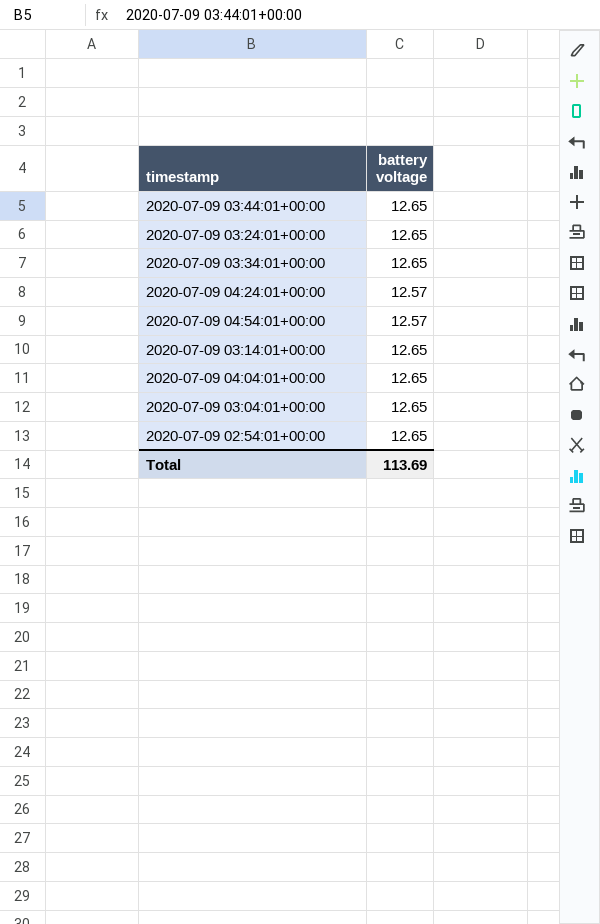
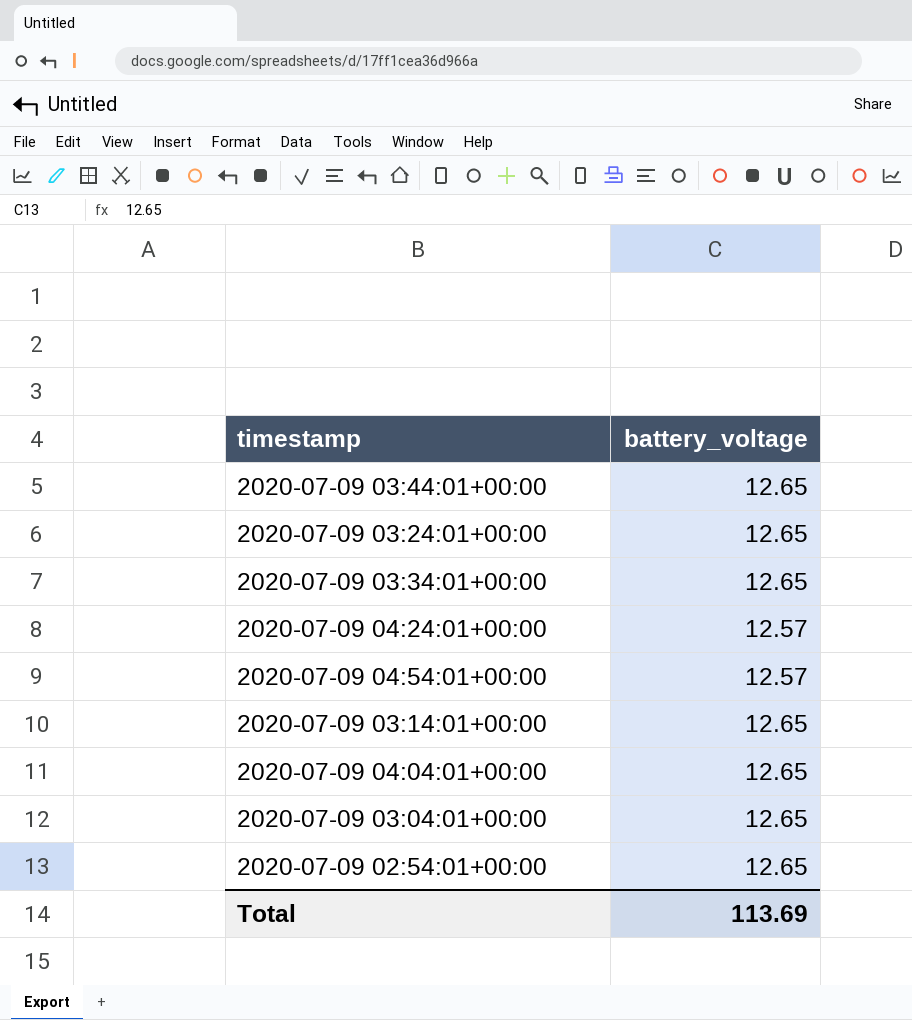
column name: battery voltage -> battery_voltage

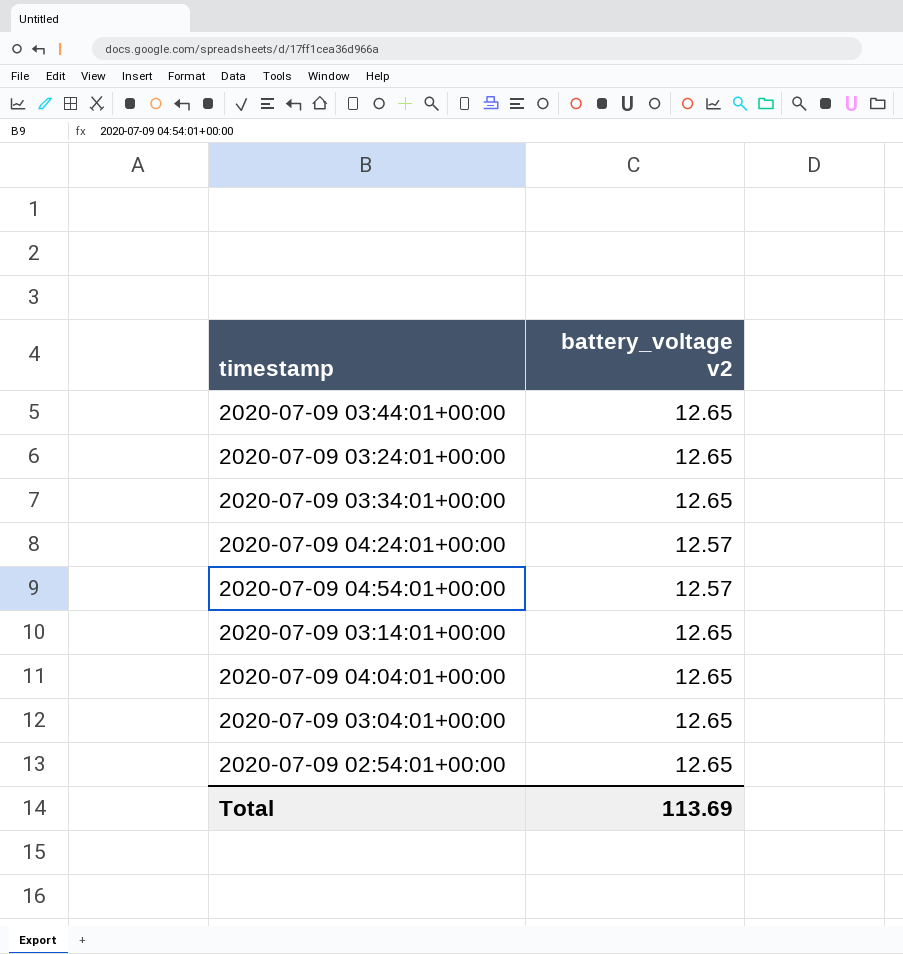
column name: battery_voltage -> battery_voltage v2

